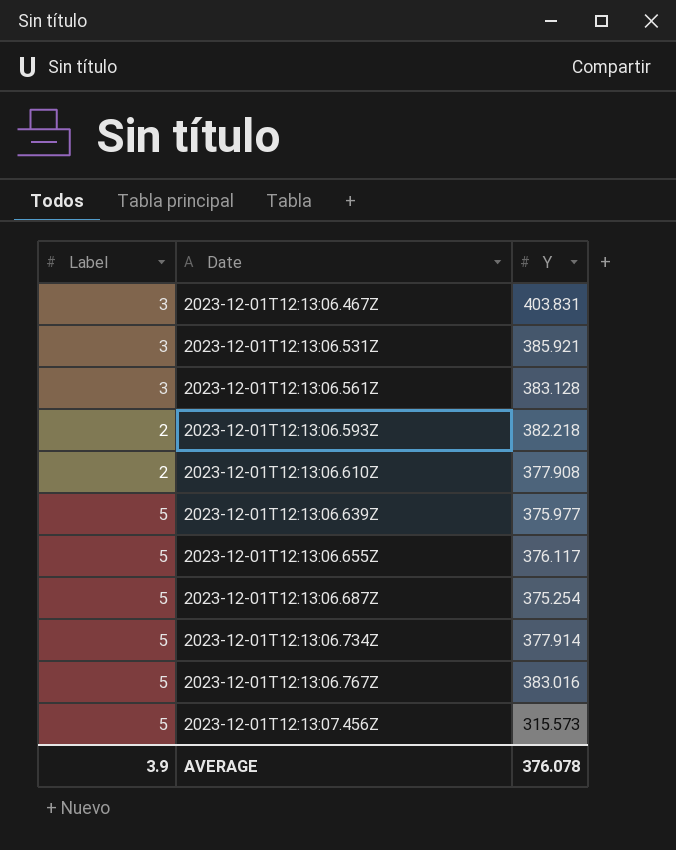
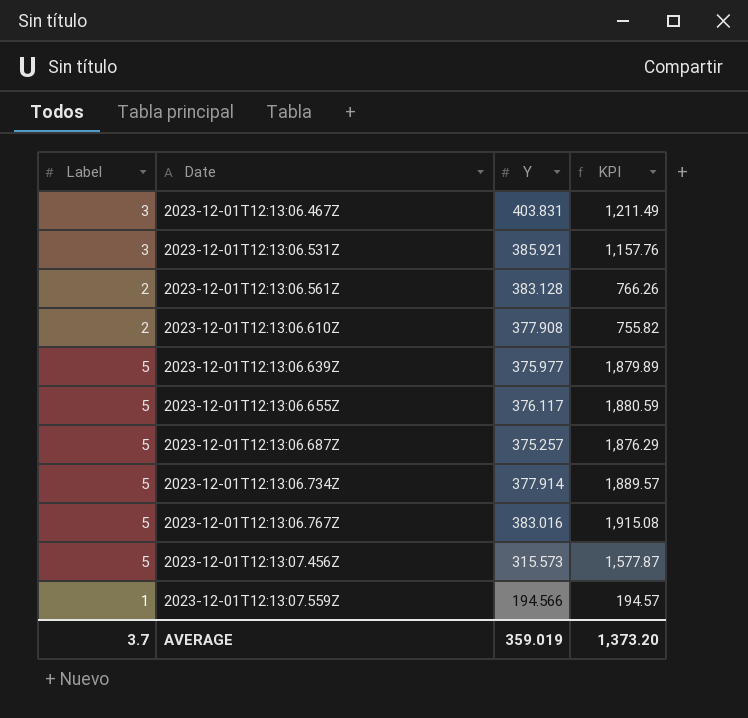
column KPI | formula: none -> [Label] * [Y]
row 2023-12-01T12:13:06.593Z: 2 | 382.218 -> none
2023-12-01T12:13:06.561Z | Label: 3 -> 2
2023-12-01T12:13:06.687Z | Y: 375.254 -> 375.257
row 2023-12-01T12:13:07.559Z: none -> 1 | 194.566 | 194.57
AVERAGE | Label: 3.9 -> 3.7
AVERAGE | Y: 376.078 -> 359.019

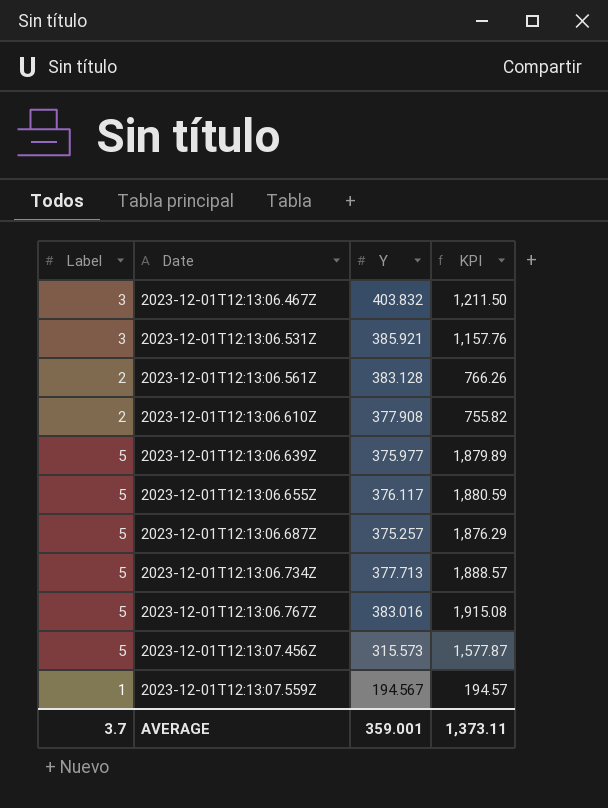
2023-12-01T12:13:06.467Z | Y: 403.831 -> 403.832
2023-12-01T12:13:06.467Z | KPI: 1,211.49 -> 1,211.50
2023-12-01T12:13:06.734Z | Y: 377.914 -> 377.713
2023-12-01T12:13:06.734Z | KPI: 1,889.57 -> 1,888.57
2023-12-01T12:13:07.559Z | Y: 194.566 -> 194.567
AVERAGE | Y: 359.019 -> 359.001
AVERAGE | KPI: 1,373.20 -> 1,373.11

